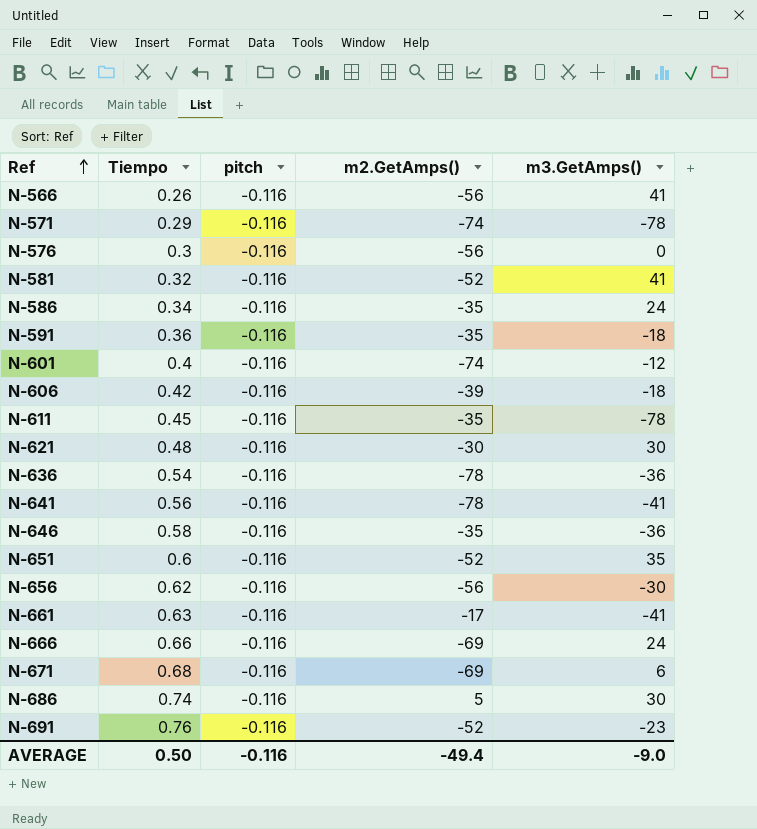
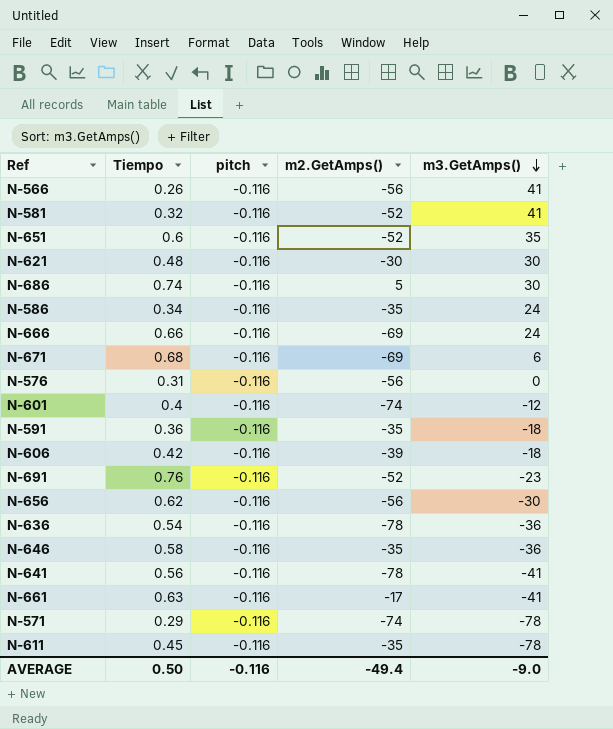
row order: Ref ascending -> m3.GetAmps() descending
N-576 | Tiempo: 0.3 -> 0.31

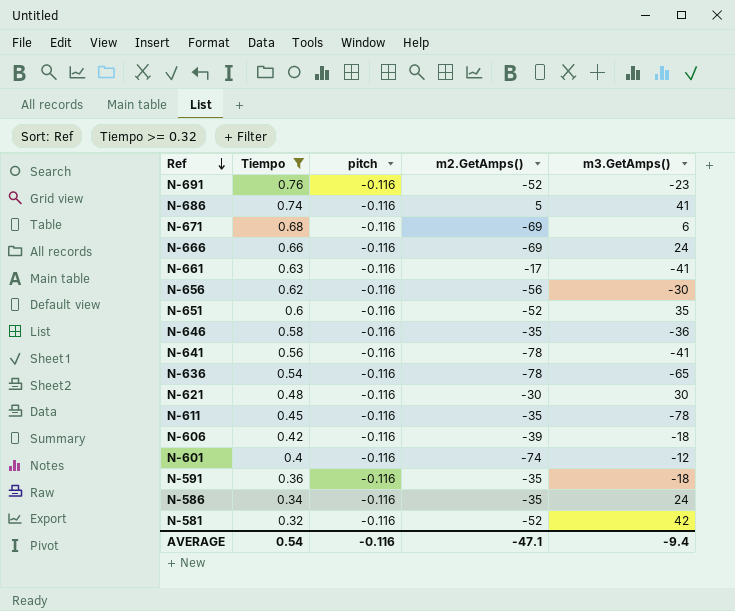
filter: none -> Tiempo >= 0.32
row order: m3.GetAmps() descending -> Ref descending
N-686 | m3.GetAmps(): 30 -> 41
N-636 | m3.GetAmps(): -36 -> -65
N-581 | m3.GetAmps(): 41 -> 42
AVERAGE | Tiempo: 0.50 -> 0.54
AVERAGE | m2.GetAmps(): -49.4 -> -47.1
AVERAGE | m3.GetAmps(): -9.0 -> -9.4

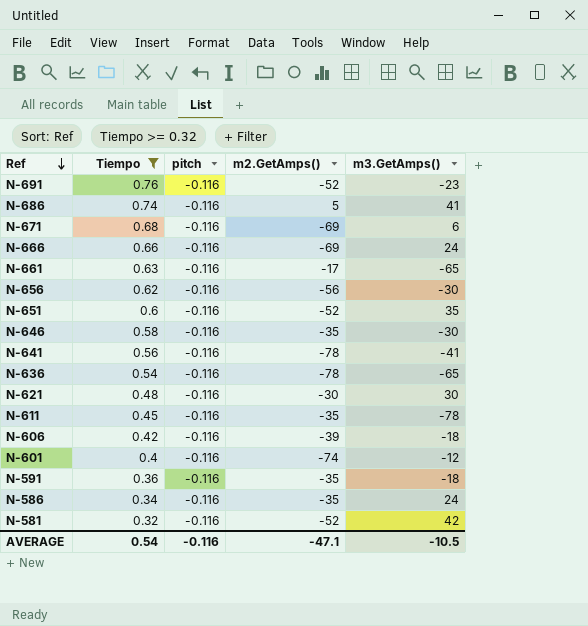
N-661 | m3.GetAmps(): -41 -> -65
N-646 | m3.GetAmps(): -36 -> -30
AVERAGE | m3.GetAmps(): -9.4 -> -10.5

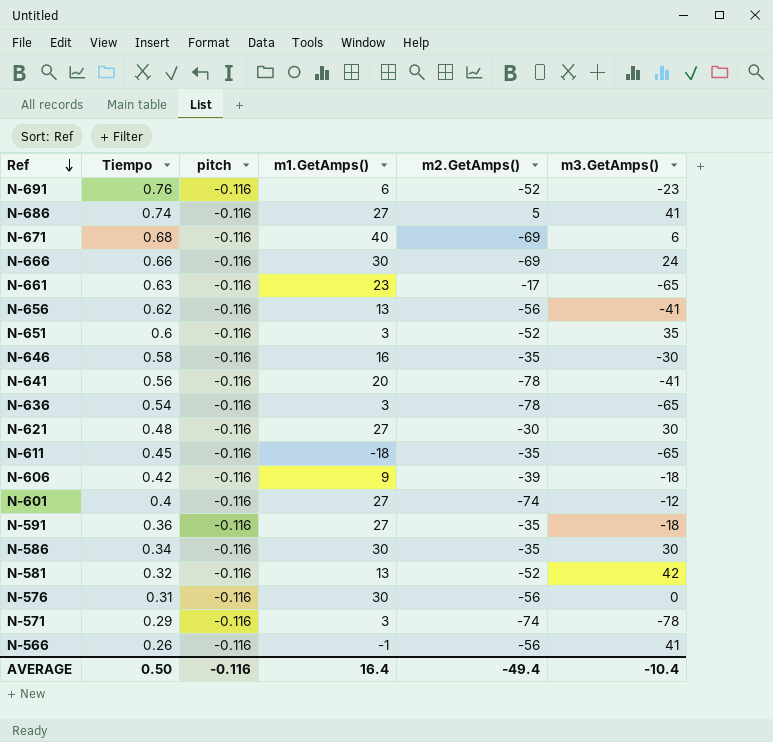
filter: Tiempo >= 0.32 -> none
column m1.GetAmps() | position: none -> 4
N-656 | m3.GetAmps(): -30 -> -41
N-611 | m3.GetAmps(): -78 -> -65
N-586 | m3.GetAmps(): 24 -> 30
AVERAGE | Tiempo: 0.54 -> 0.50
AVERAGE | m2.GetAmps(): -47.1 -> -49.4
AVERAGE | m3.GetAmps(): -10.5 -> -10.4

